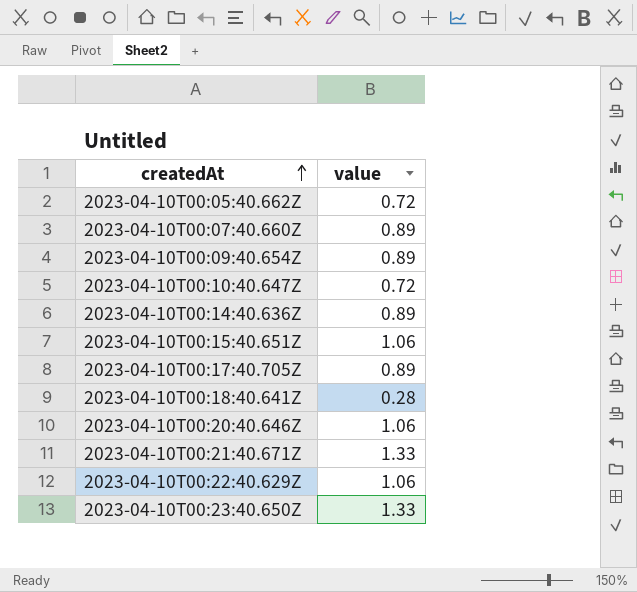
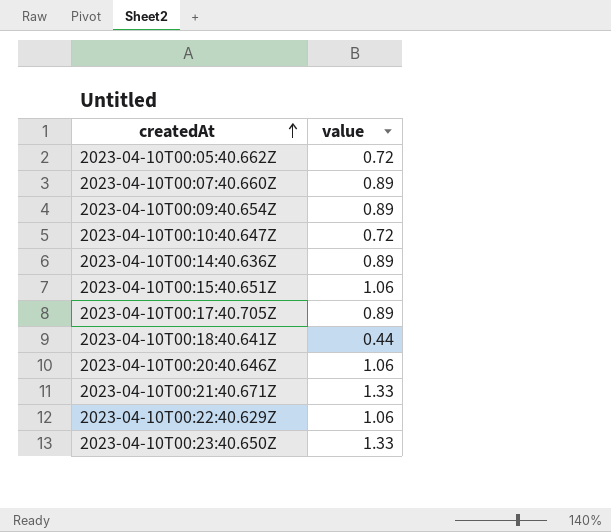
2023-04-10T00:18:40.641Z | value: 0.28 -> 0.44

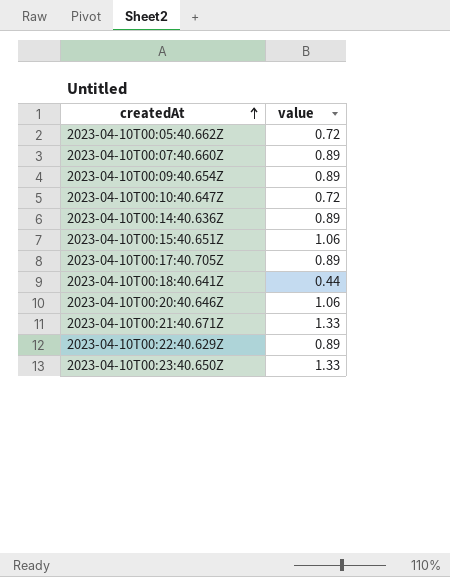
2023-04-10T00:22:40.629Z | value: 1.06 -> 0.89

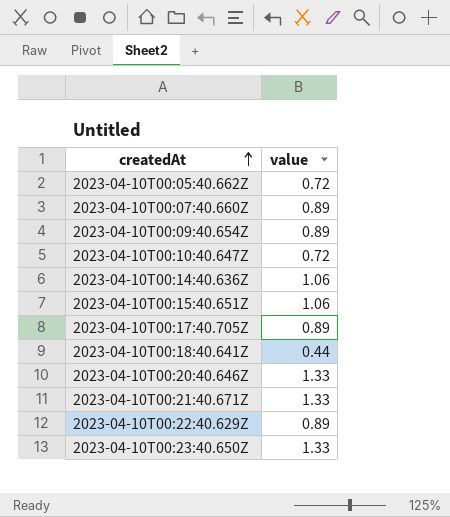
2023-04-10T00:14:40.636Z | value: 0.89 -> 1.06
2023-04-10T00:20:40.646Z | value: 1.06 -> 1.33

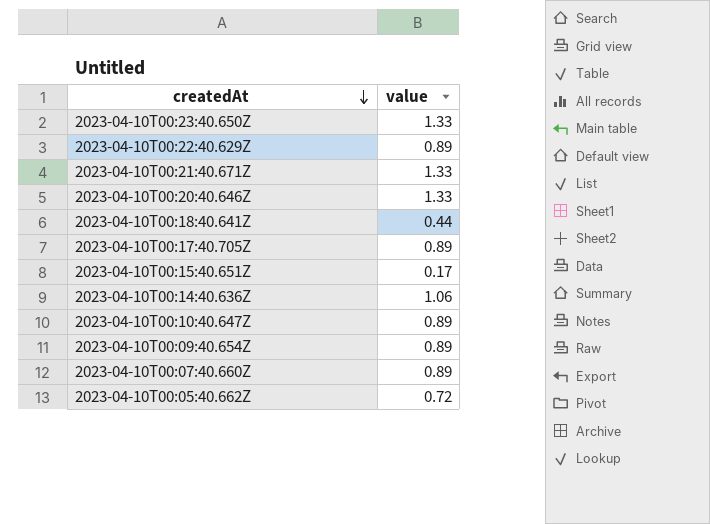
row order: createdAt ascending -> createdAt descending
2023-04-10T00:15:40.651Z | value: 1.06 -> 0.17
2023-04-10T00:10:40.647Z | value: 0.72 -> 0.89

